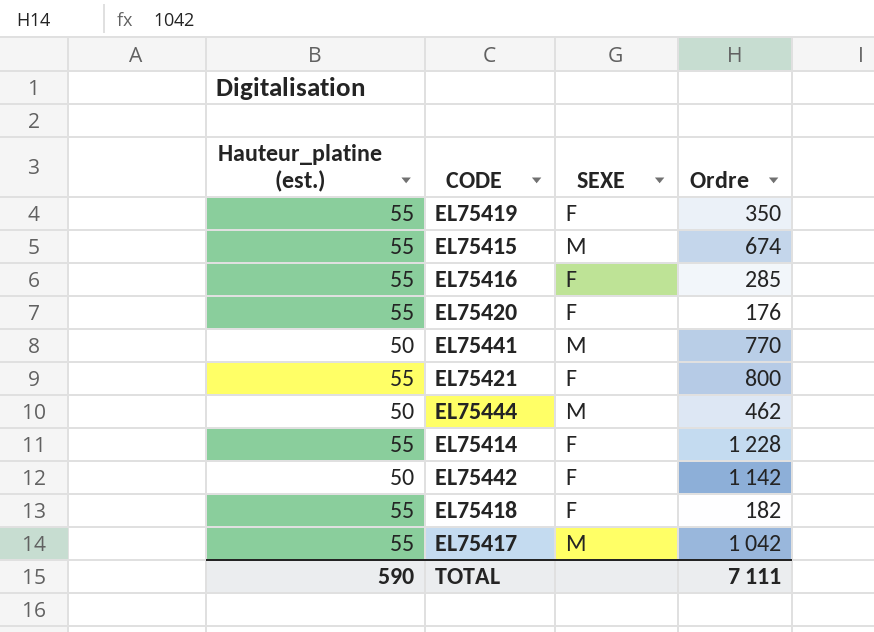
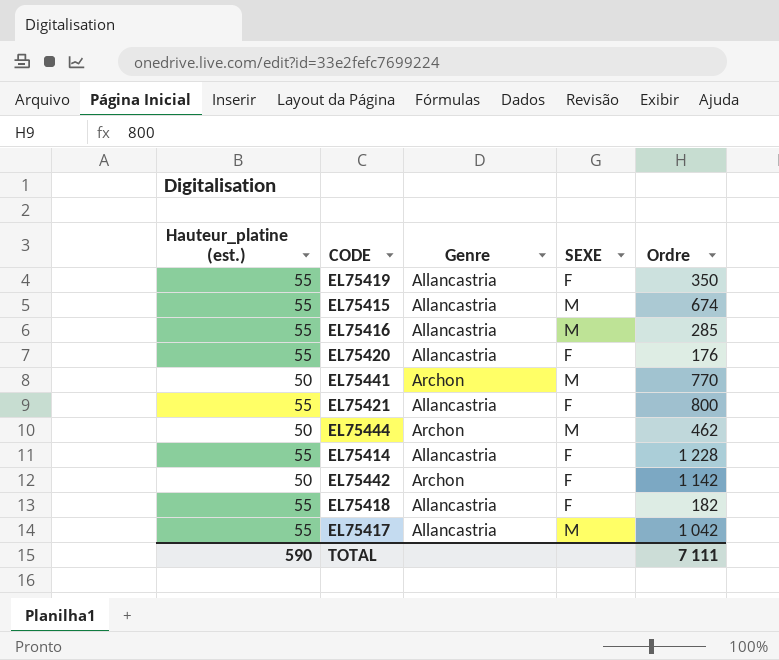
column Genre | position: none -> 3
EL75416 | SEXE: F -> M

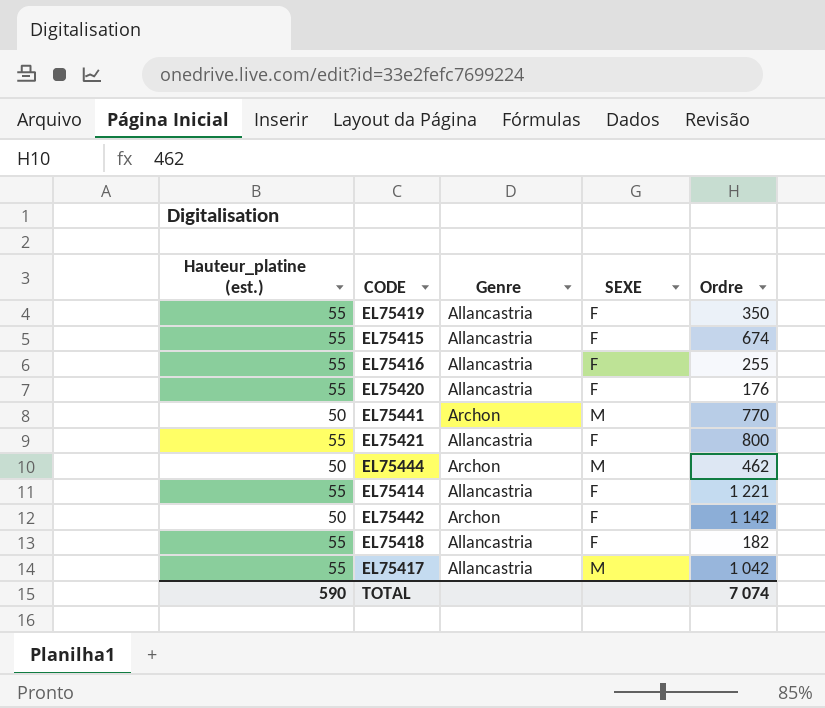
EL75415 | SEXE: M -> F
EL75416 | SEXE: M -> F
EL75416 | Ordre: 285 -> 255
EL75414 | Ordre: 1 228 -> 1 221
TOTAL | Ordre: 7 111 -> 7 074

